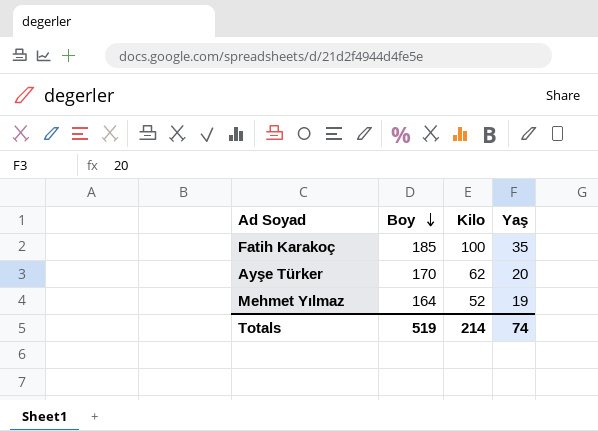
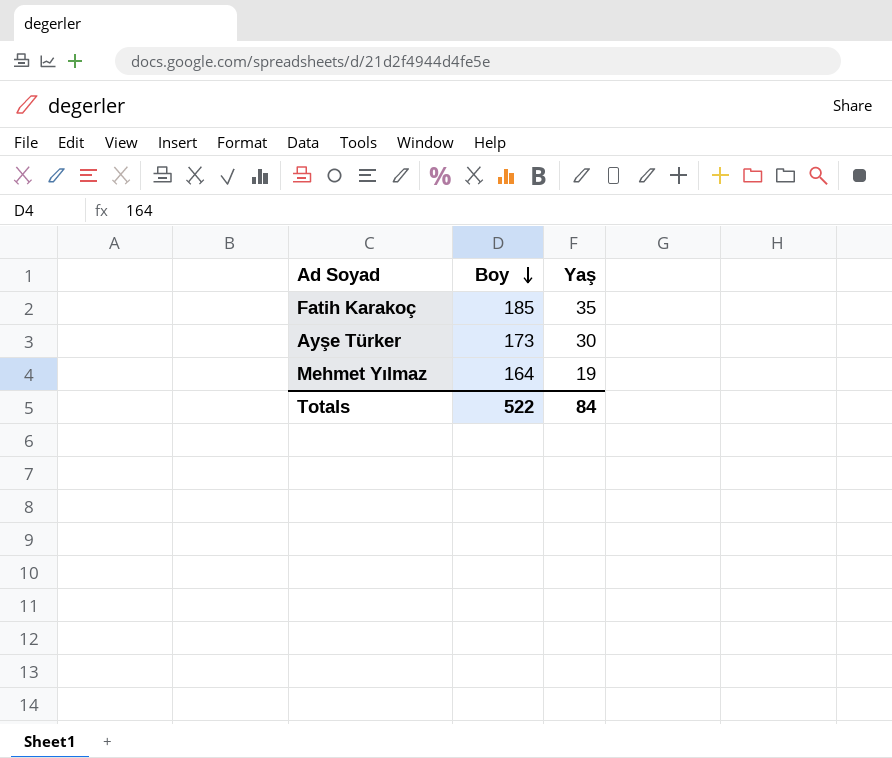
column Kilo | position: 3 -> none
Ayşe Türker | Boy: 170 -> 173
Ayşe Türker | Yaş: 20 -> 30
Totals | Boy: 519 -> 522
Totals | Yaş: 74 -> 84

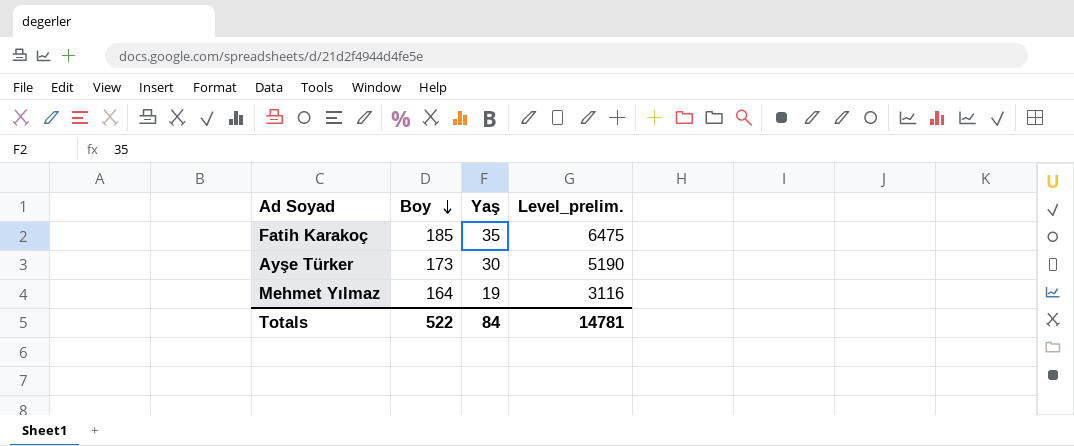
column Level_prelim. | formula: none -> [Boy] * [Yaş]

